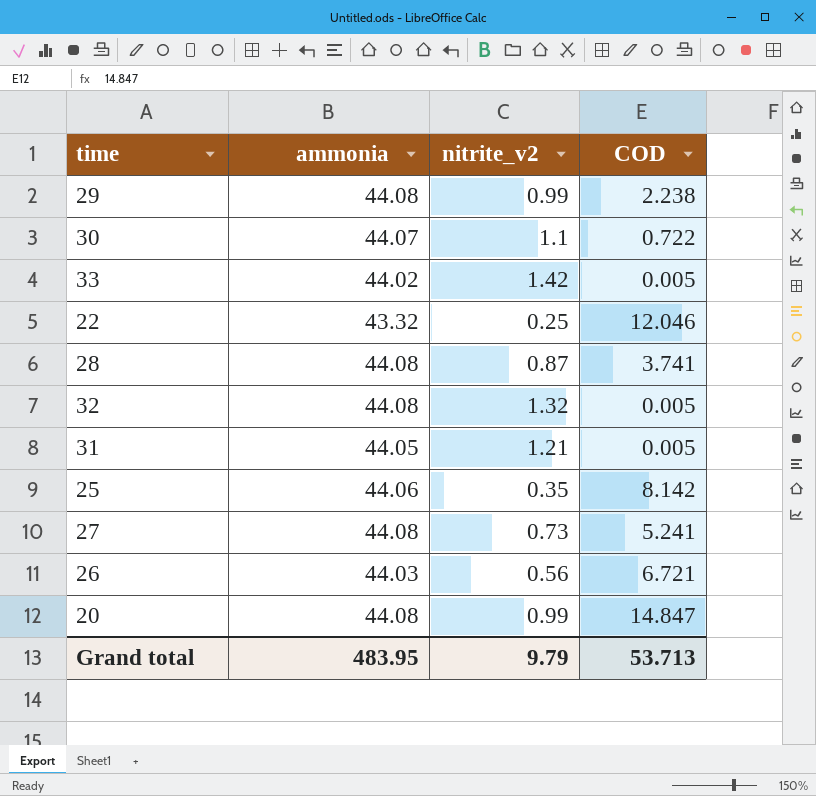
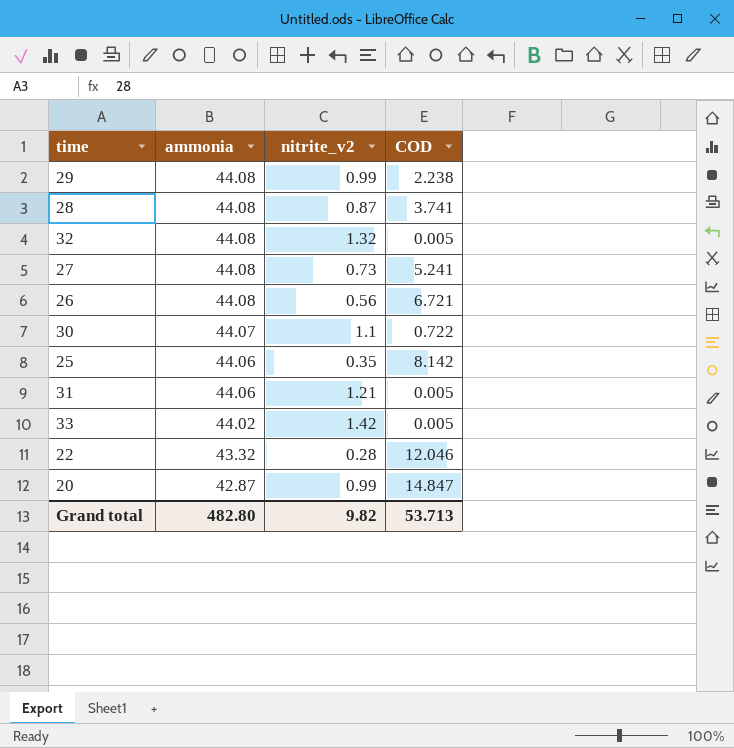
row order: none -> ammonia descending
26 | ammonia: 44.03 -> 44.08
31 | ammonia: 44.05 -> 44.06
22 | nitrite_v2: 0.25 -> 0.28
20 | ammonia: 44.08 -> 42.87
Grand total | ammonia: 483.95 -> 482.80
Grand total | nitrite_v2: 9.79 -> 9.82

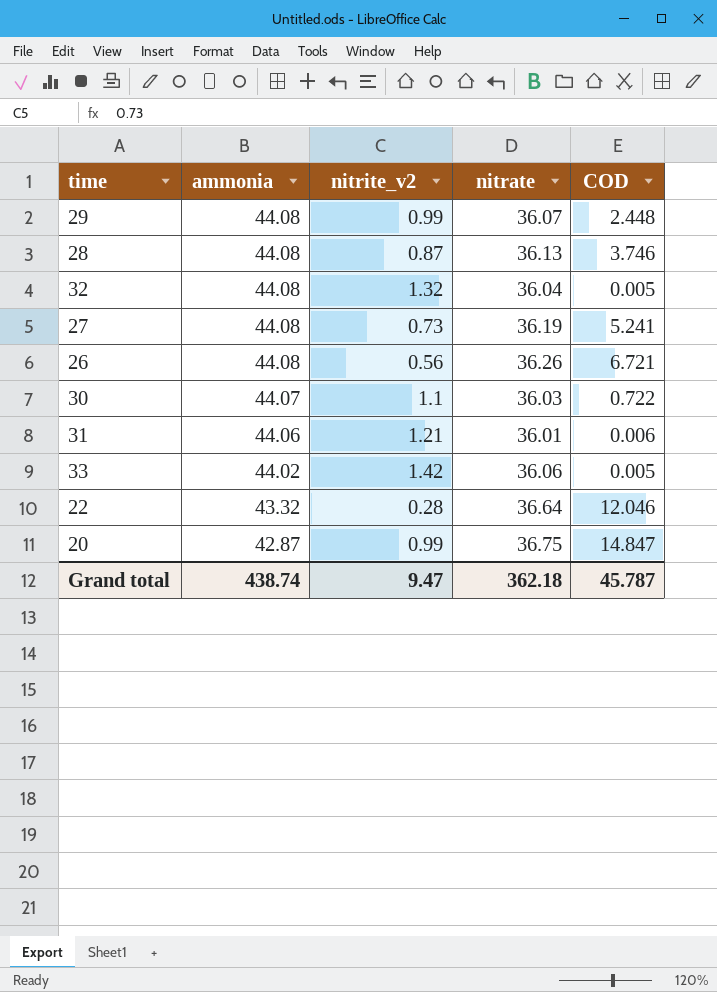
column nitrate | position: none -> 4
row 25: 44.06 | 0.35 | 8.142 -> none
29 | COD: 2.238 -> 2.448
28 | COD: 3.741 -> 3.746
31 | COD: 0.005 -> 0.006
Grand total | ammonia: 482.80 -> 438.74
Grand total | nitrite_v2: 9.82 -> 9.47
Grand total | COD: 53.713 -> 45.787

